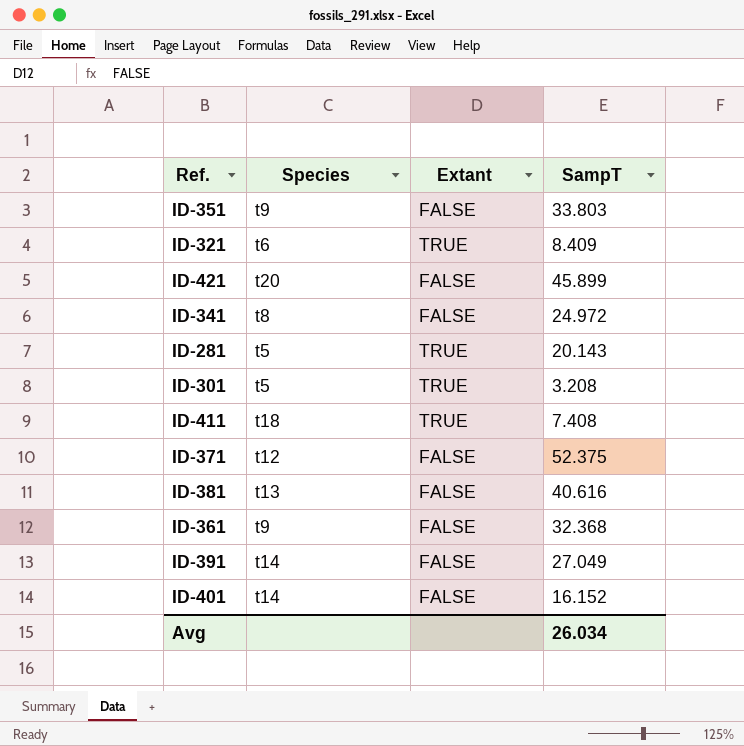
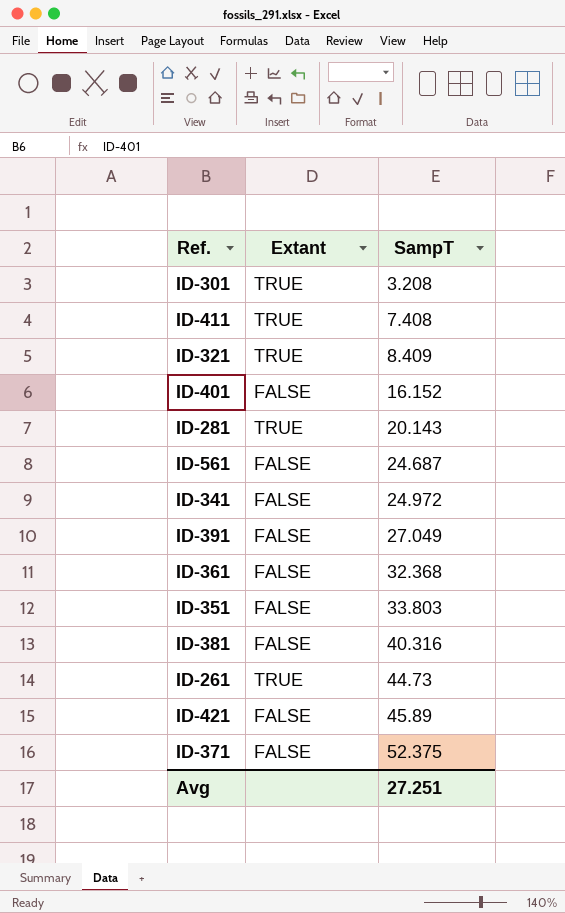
row order: none -> SampT ascending
column Species | position: 2 -> none
row ID-561: none -> FALSE | 24.687
ID-381 | SampT: 40.616 -> 40.316
row ID-261: none -> TRUE | 44.73
ID-421 | SampT: 45.899 -> 45.89
Avg | SampT: 26.034 -> 27.251

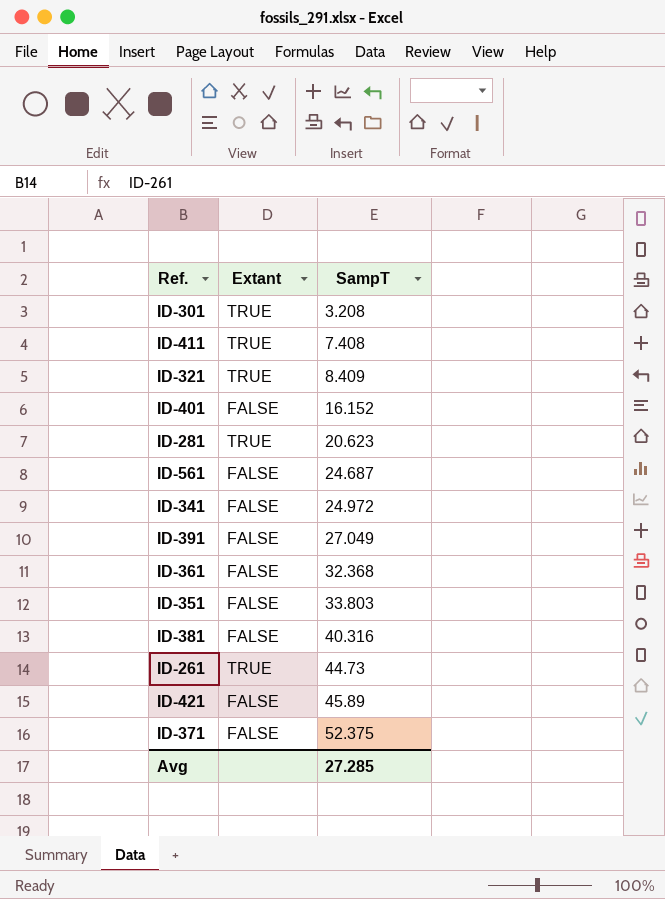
ID-281 | SampT: 20.143 -> 20.623
Avg | SampT: 27.251 -> 27.285

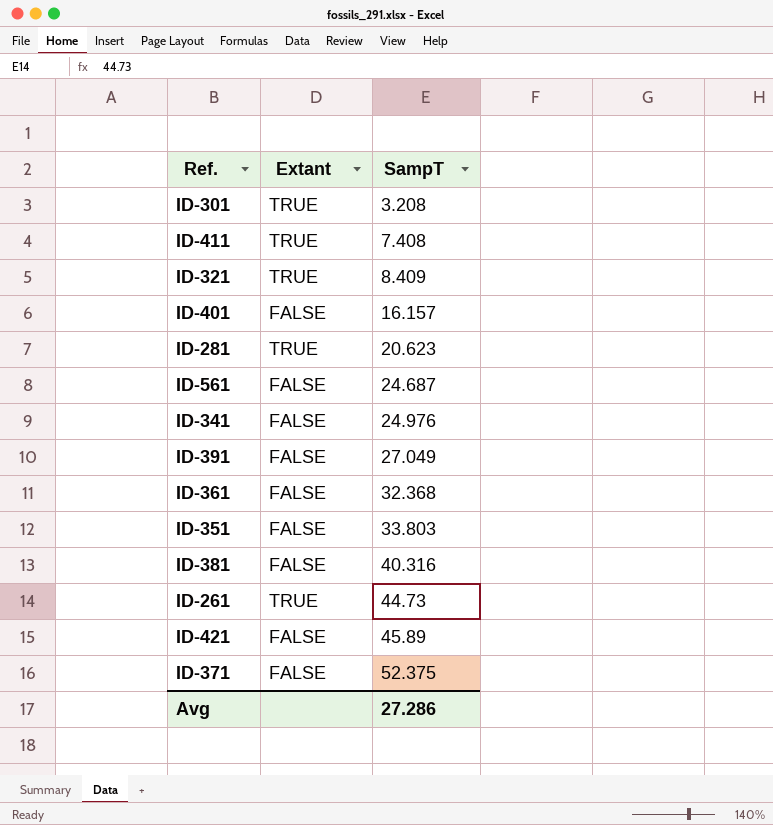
ID-401 | SampT: 16.152 -> 16.157
ID-341 | SampT: 24.972 -> 24.976
Avg | SampT: 27.285 -> 27.286

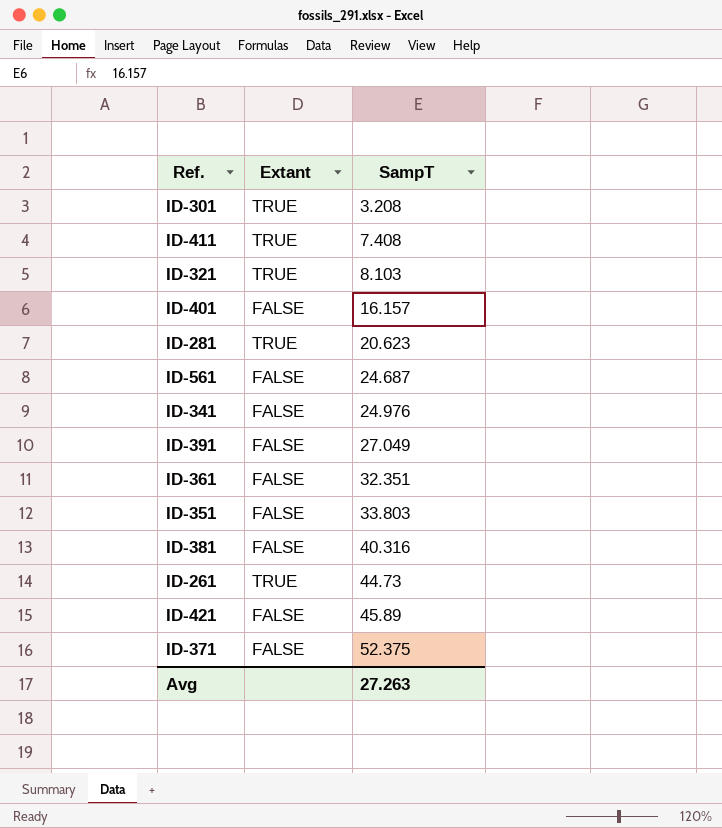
ID-321 | SampT: 8.409 -> 8.103
ID-361 | SampT: 32.368 -> 32.351
Avg | SampT: 27.286 -> 27.263

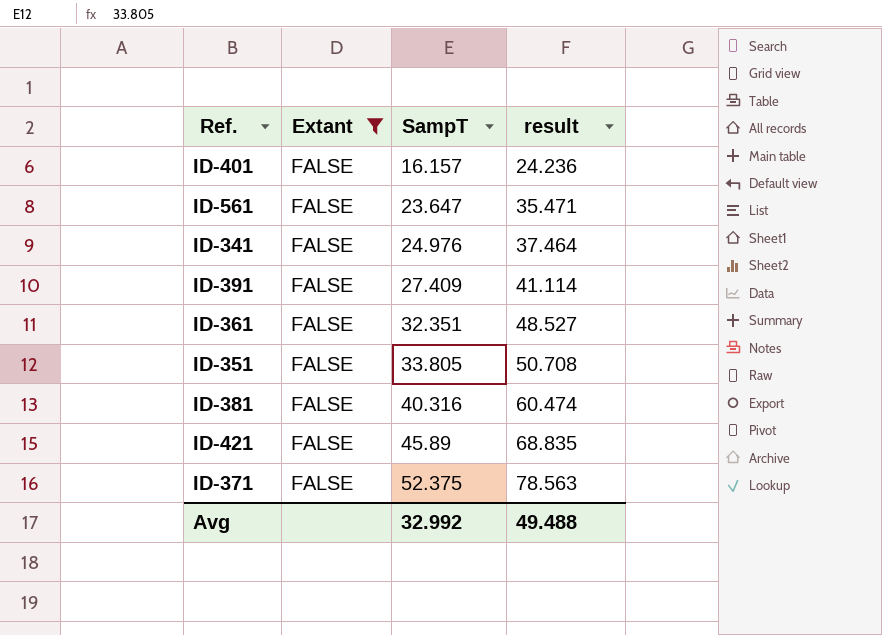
filter: none -> Extant = FALSE
column result | formula: none -> [SampT] * 1.5
ID-561 | SampT: 24.687 -> 23.647
ID-391 | SampT: 27.049 -> 27.409
ID-351 | SampT: 33.803 -> 33.805
Avg | SampT: 27.263 -> 32.992

